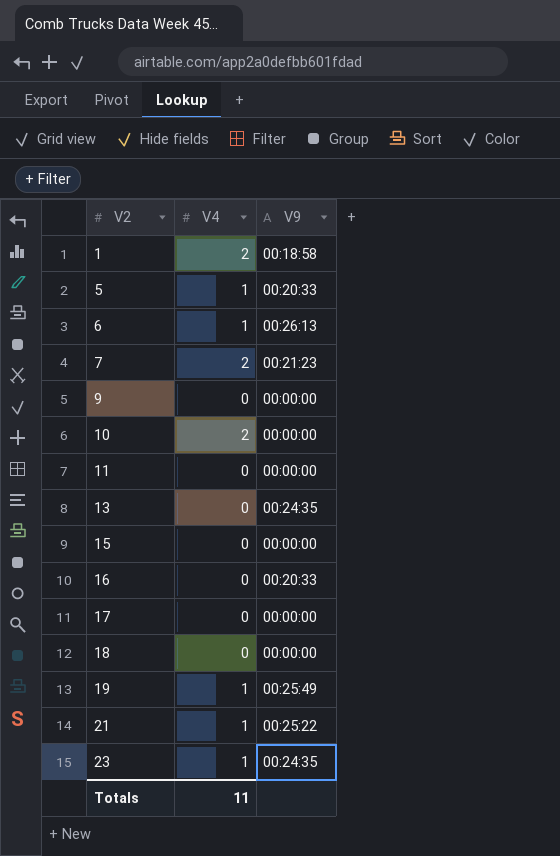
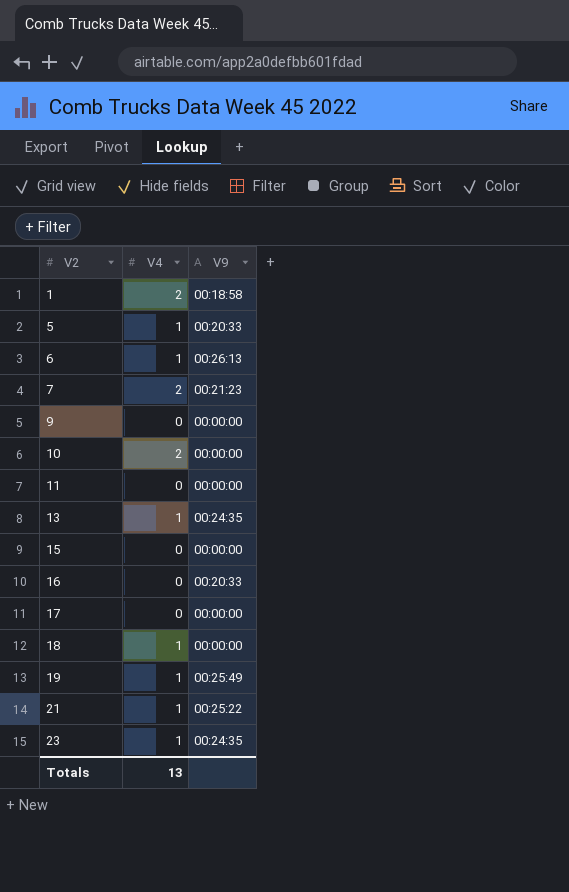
13 | V4: 0 -> 1
18 | V4: 0 -> 1
Totals | V4: 11 -> 13

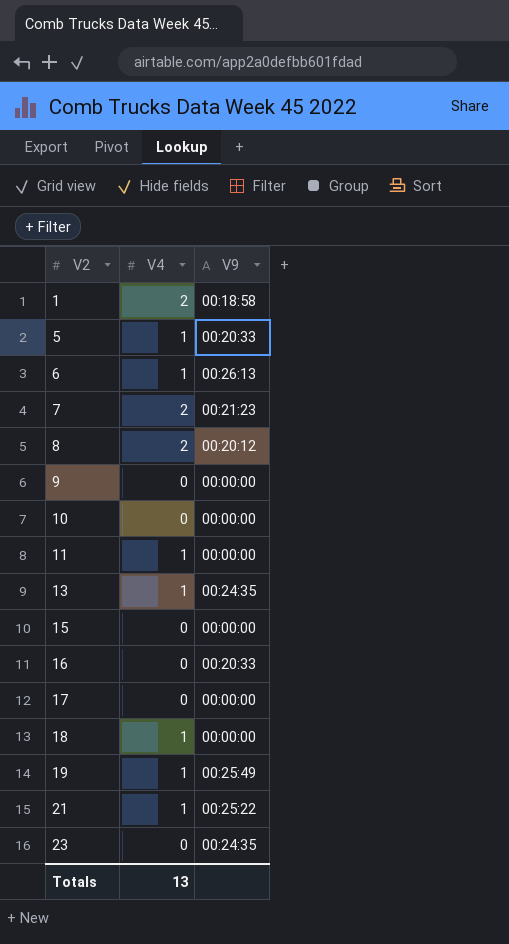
row 8: none -> 2 | 00:20:12
10 | V4: 2 -> 0
11 | V4: 0 -> 1
23 | V4: 1 -> 0

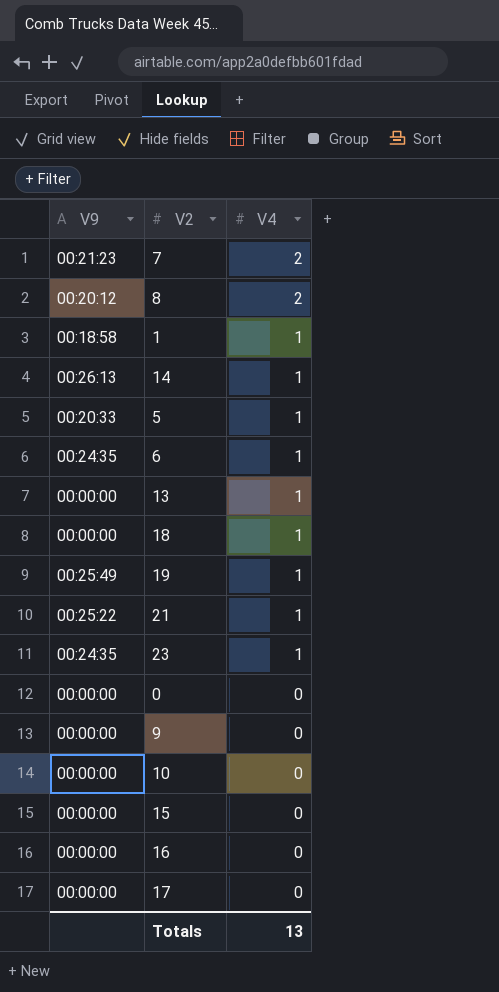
row order: V2 ascending -> V4 descending
column V9 | position: 3 -> 1
row 11: 1 | 00:00:00 -> none
1 | V4: 2 -> 1
row 14: none -> 00:26:13 | 1
6 | V9: 00:26:13 -> 00:24:35
13 | V9: 00:24:35 -> 00:00:00
23 | V4: 0 -> 1
row 0: none -> 00:00:00 | 0
16 | V9: 00:20:33 -> 00:00:00

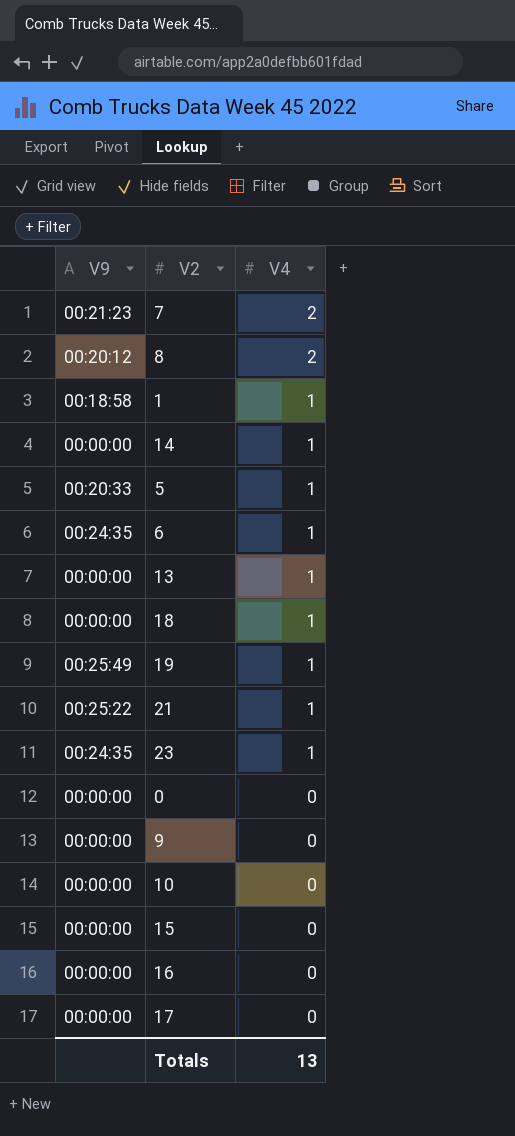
14 | V9: 00:26:13 -> 00:00:00

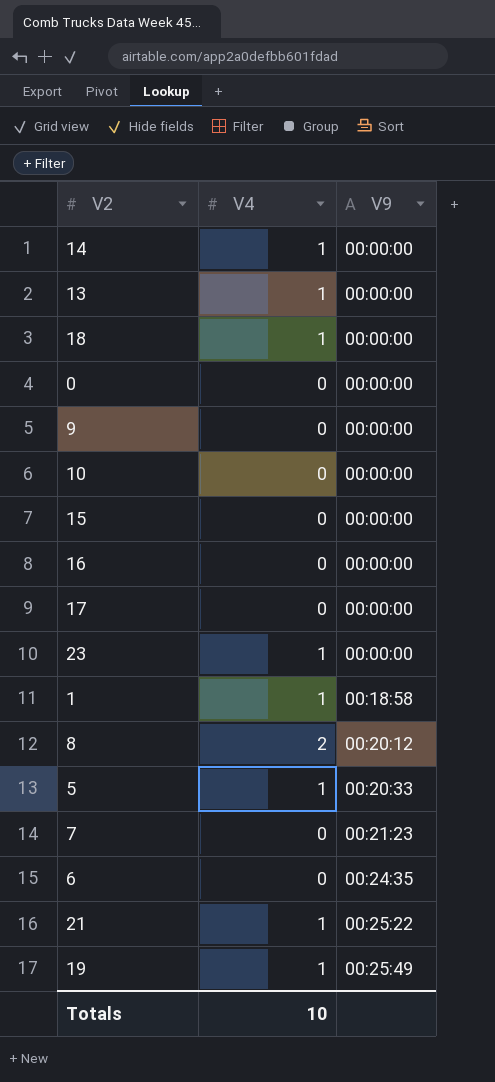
row order: V4 descending -> V9 ascending
column V9 | position: 1 -> 3
23 | V9: 00:24:35 -> 00:00:00
7 | V4: 2 -> 0
6 | V4: 1 -> 0
Totals | V4: 13 -> 10

